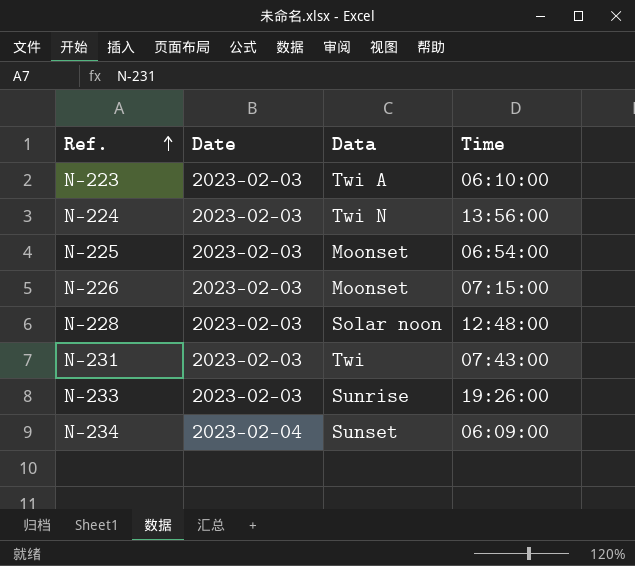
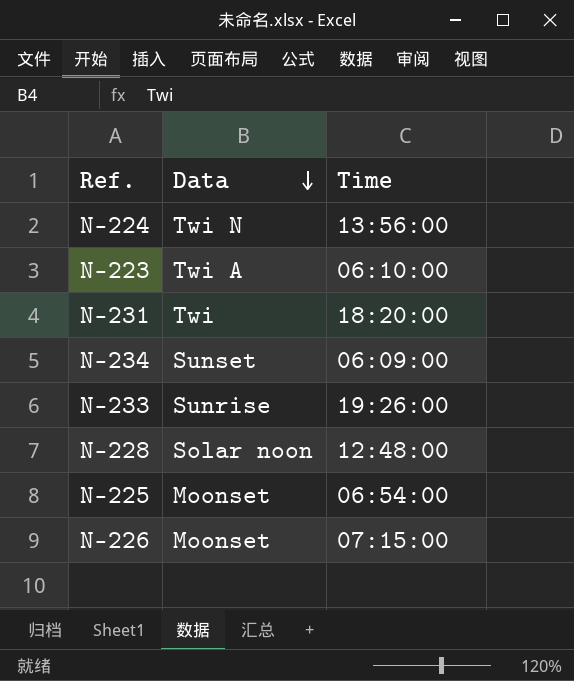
row order: Ref. ascending -> Data descending
column Date | position: 2 -> none
N-231 | Time: 07:43:00 -> 18:20:00

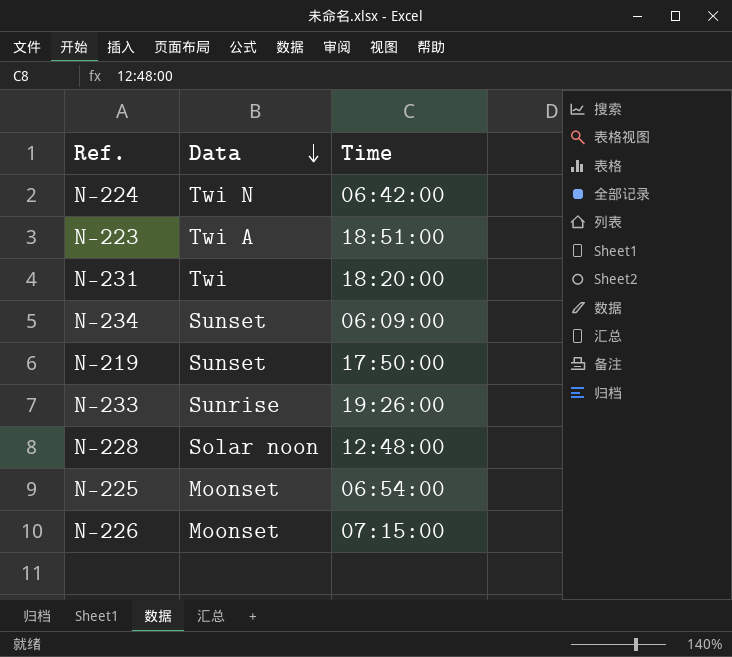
N-224 | Time: 13:56:00 -> 06:42:00
N-223 | Time: 06:10:00 -> 18:51:00
row N-219: none -> Sunset | 17:50:00

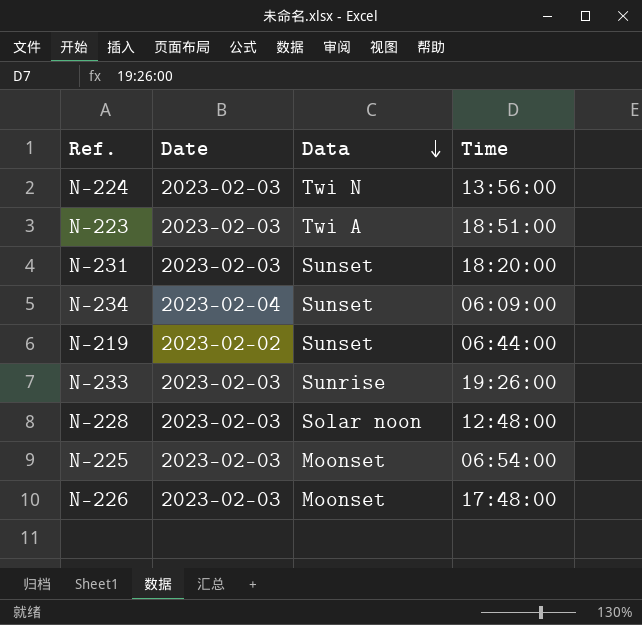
column Date | position: none -> 2
N-224 | Time: 06:42:00 -> 13:56:00
N-231 | Data: Twi -> Sunset
N-219 | Time: 17:50:00 -> 06:44:00
N-226 | Time: 07:15:00 -> 17:48:00

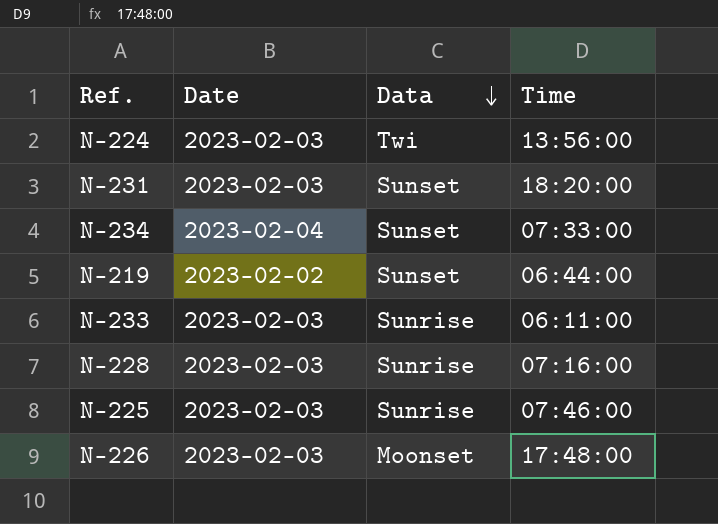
row N-223: 2023-02-03 | Twi A | 18:51:00 -> none
N-224 | Data: Twi N -> Twi
N-234 | Time: 06:09:00 -> 07:33:00
N-233 | Time: 19:26:00 -> 06:11:00
N-228 | Data: Solar noon -> Sunrise
N-228 | Time: 12:48:00 -> 07:16:00
N-225 | Data: Moonset -> Sunrise
N-225 | Time: 06:54:00 -> 07:46:00

